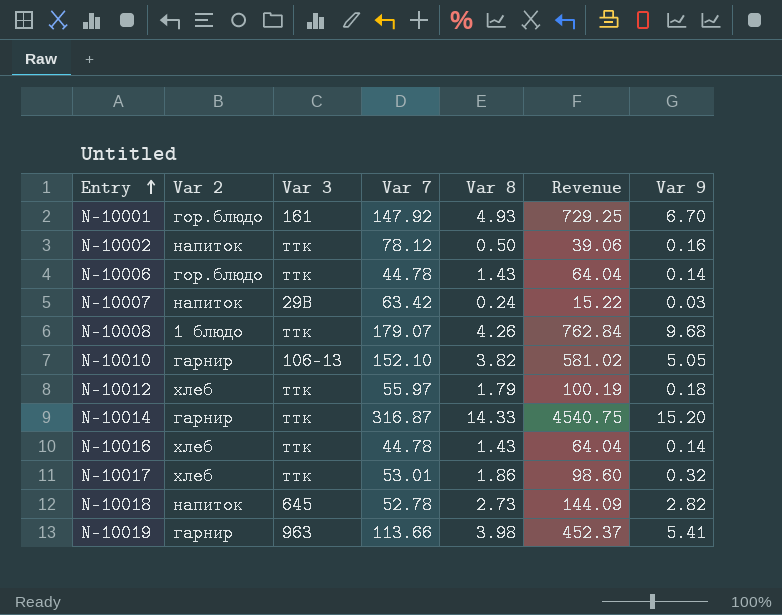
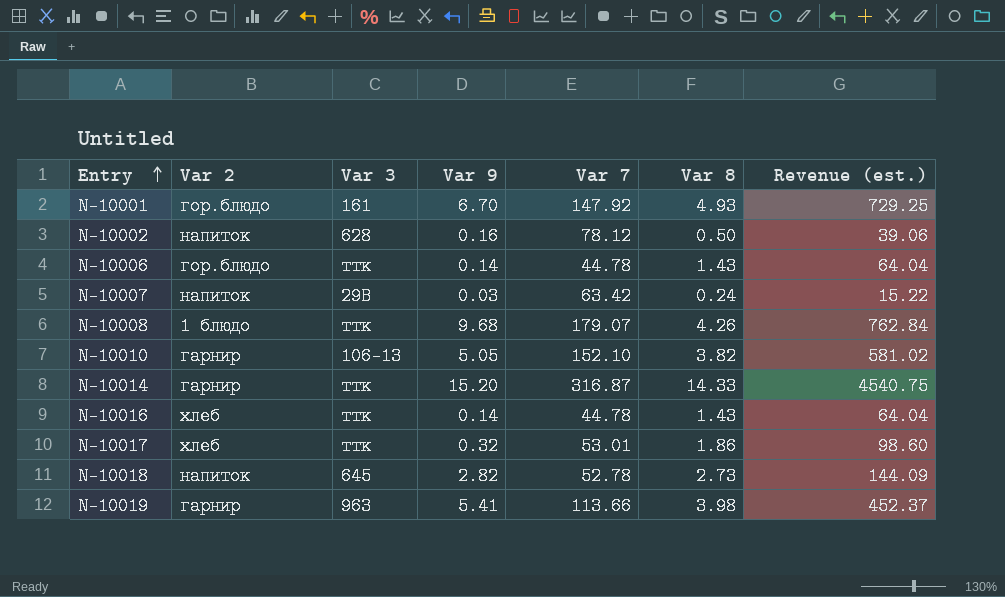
column Var 9 | position: 7 -> 4
column name: Revenue -> Revenue (est.)
row N-10012: хлеб | ттк | 55.97 | 1.79 | 100.19 | 0.18 -> none
N-10002 | Var 3: ттк -> 628

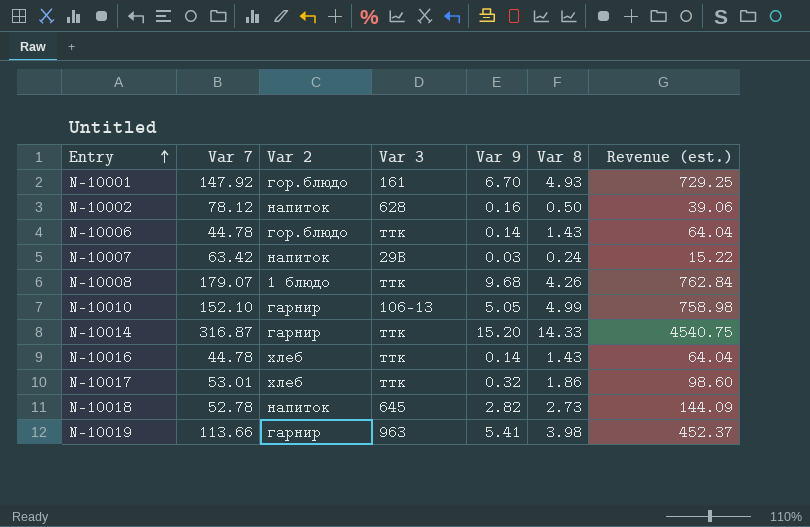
column Var 7 | position: 5 -> 2
N-10010 | Var 8: 3.82 -> 4.99
N-10010 | Revenue (est.): 581.02 -> 758.98

